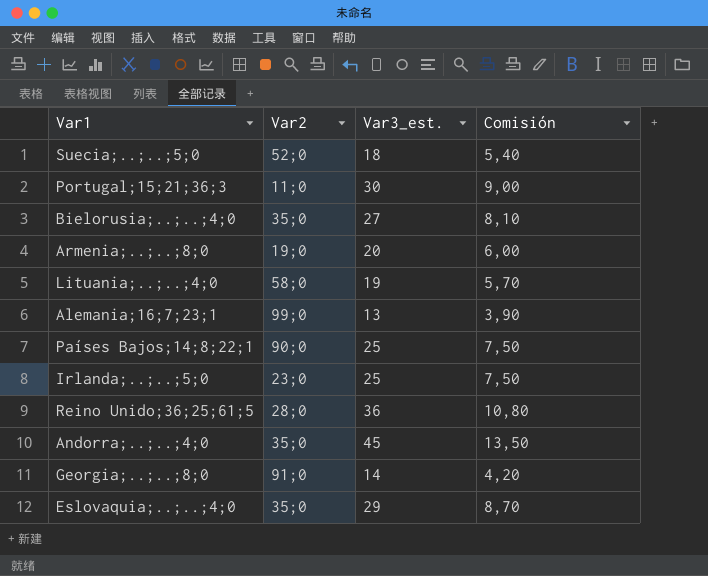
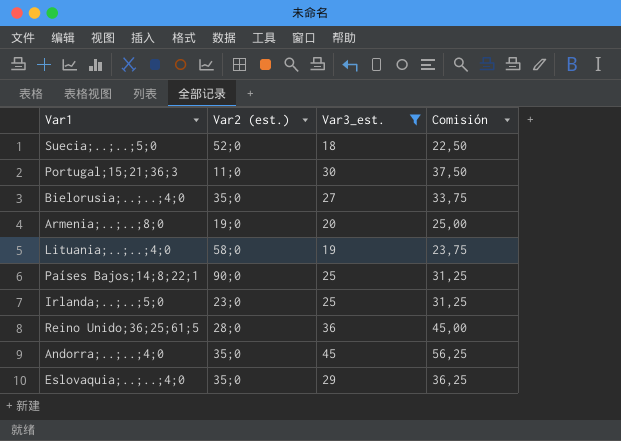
filter: none -> Var3_est. >= 18
column name: Var2 -> Var2 (est.)
column Comisión | formula: [Var3_est.] * 0,3 -> [Var3_est.] * 1,25

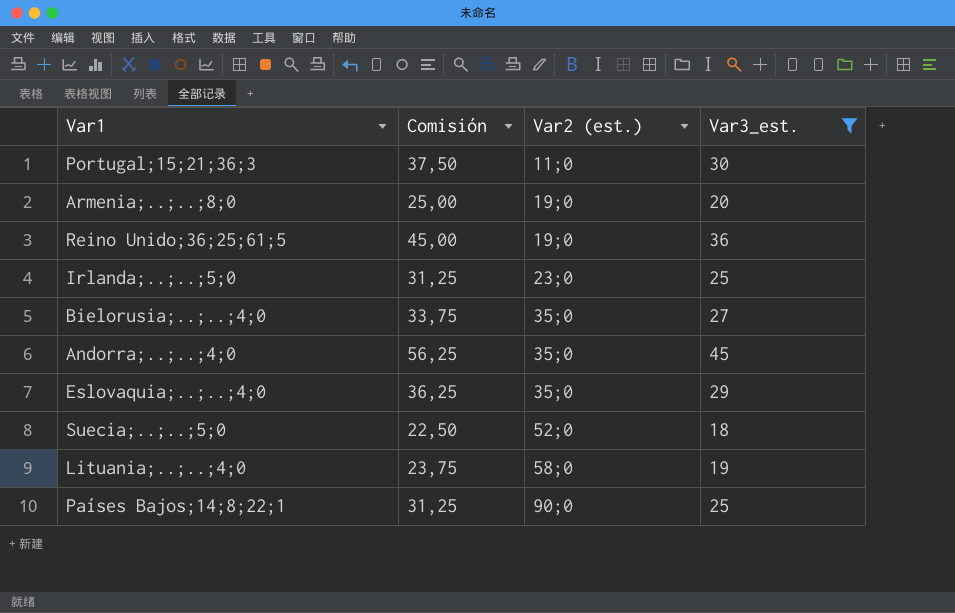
row order: none -> Var2 (est.) ascending
column Comisión | position: 4 -> 2
Reino Unido;36;25;61;5 | Var2 (est.): 28;0 -> 19;0

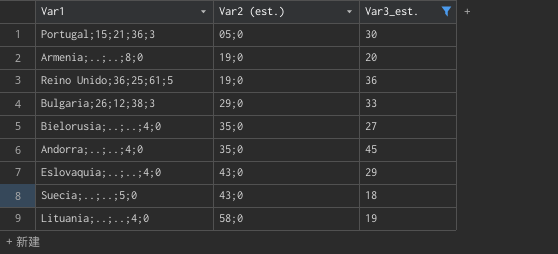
column Comisión | formula: [Var3_est.] * 1,25 -> none
row Irlanda;..;..;5;0: 31,25 | 23;0 | 25 -> none
row Países Bajos;14;8;22;1: 31,25 | 90;0 | 25 -> none
Portugal;15;21;36;3 | Var2 (est.): 11;0 -> 05;0
row Bulgaria;26;12;38;3: none -> 29;0 | 33
Eslovaquia;..;..;4;0 | Var2 (est.): 35;0 -> 43;0
Suecia;..;..;5;0 | Var2 (est.): 52;0 -> 43;0

